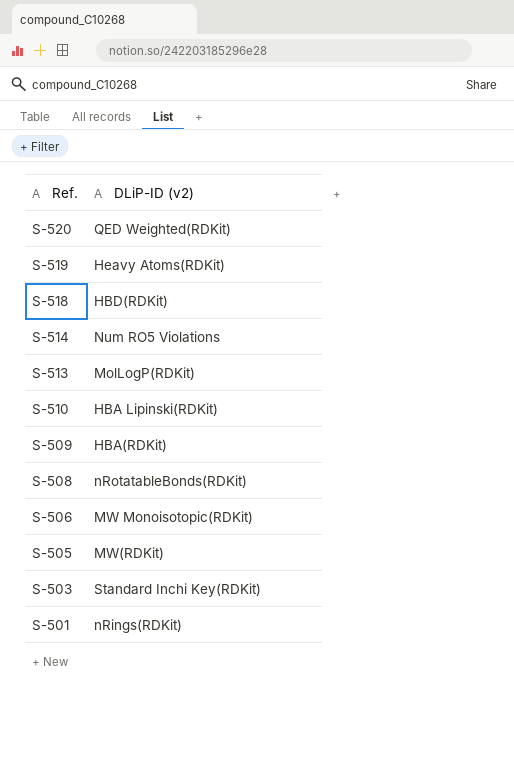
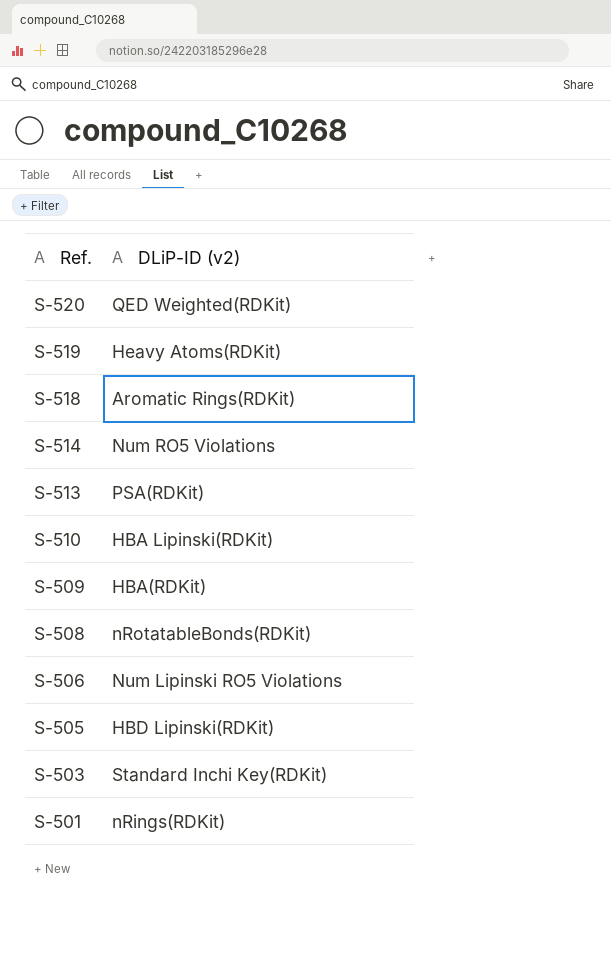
S-518 | DLiP-ID (v2): HBD(RDKit) -> Aromatic Rings(RDKit)
S-513 | DLiP-ID (v2): MolLogP(RDKit) -> PSA(RDKit)
S-506 | DLiP-ID (v2): MW Monoisotopic(RDKit) -> Num Lipinski RO5 Violations
S-505 | DLiP-ID (v2): MW(RDKit) -> HBD Lipinski(RDKit)

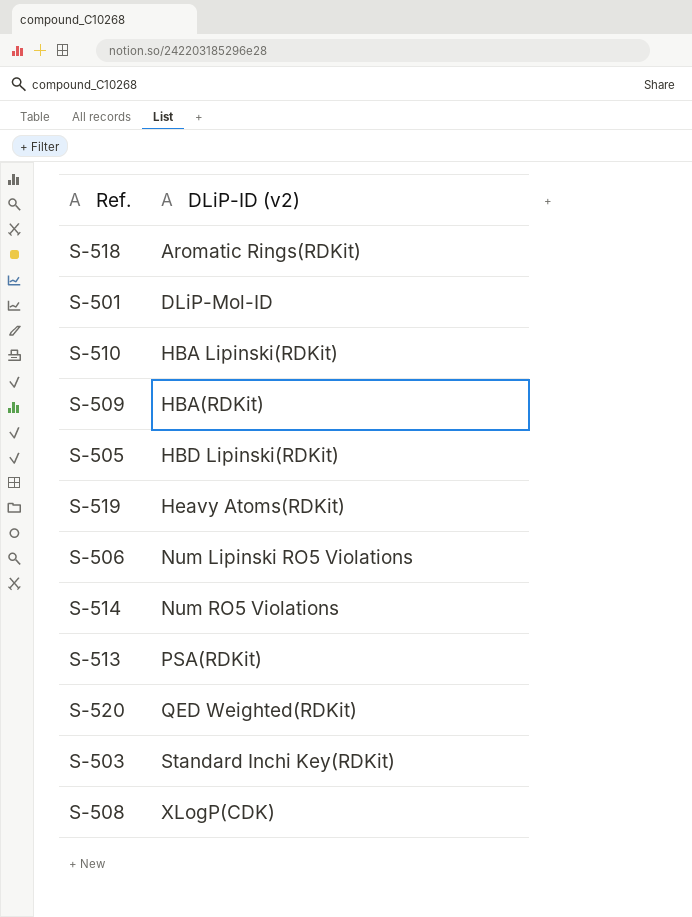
row order: Ref. descending -> DLiP-ID (v2) ascending
S-501 | DLiP-ID (v2): nRings(RDKit) -> DLiP-Mol-ID
S-508 | DLiP-ID (v2): nRotatableBonds(RDKit) -> XLogP(CDK)

